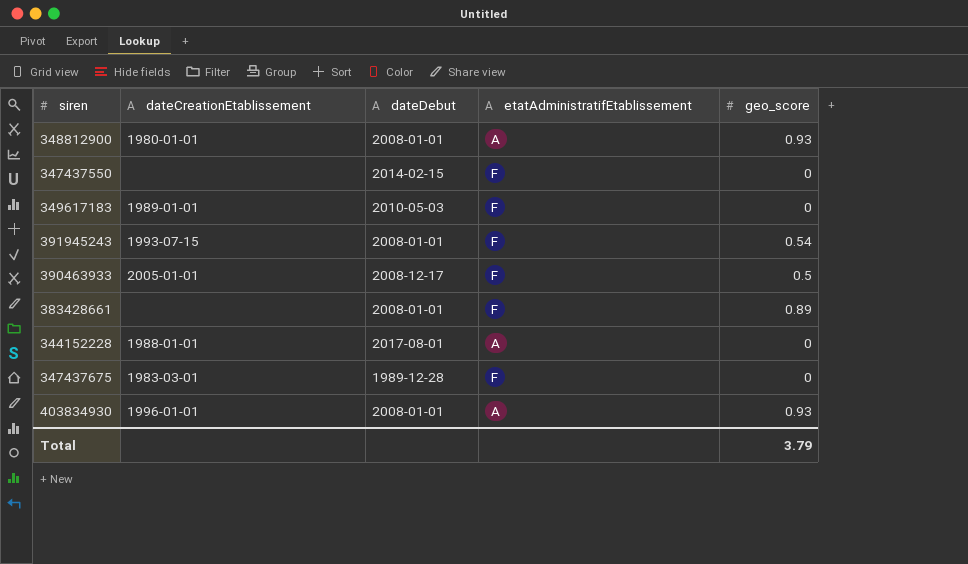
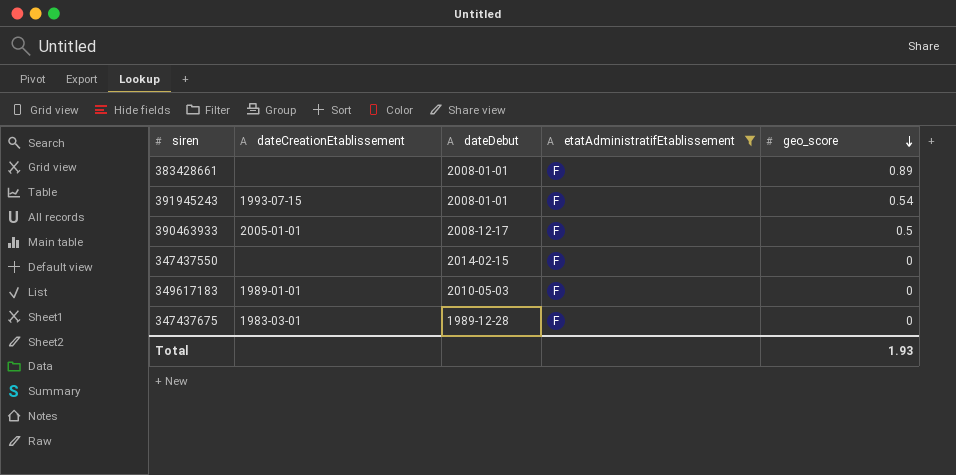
filter: none -> etatAdministratifEtablissement = F
row order: none -> geo_score descending
Total | geo_score: 3.79 -> 1.93

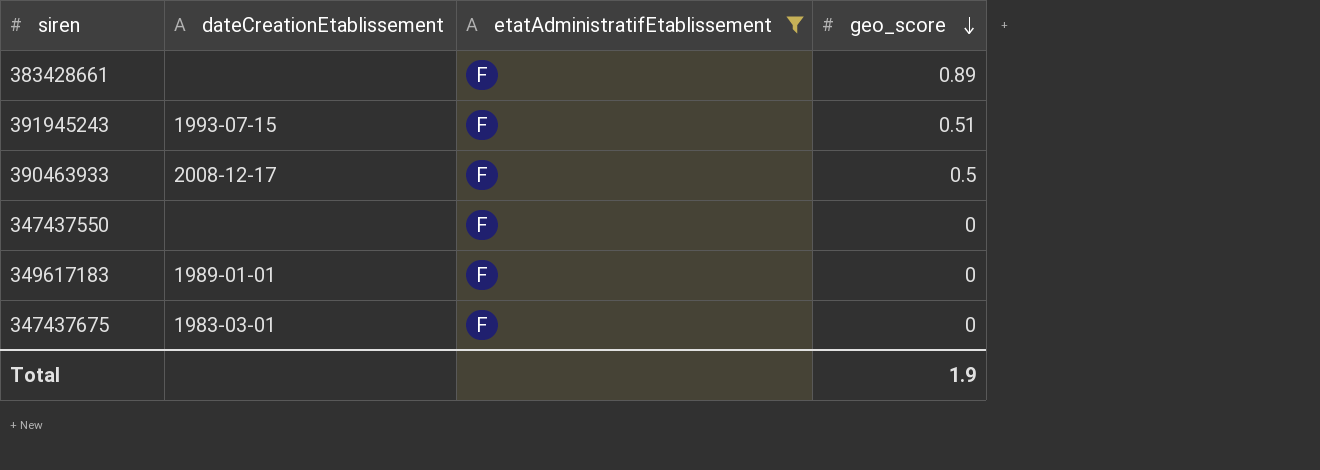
column dateDebut | position: 3 -> none
391945243 | geo_score: 0.54 -> 0.51
390463933 | dateCreationEtablissement: 2005-01-01 -> 2008-12-17
Total | geo_score: 1.93 -> 1.9

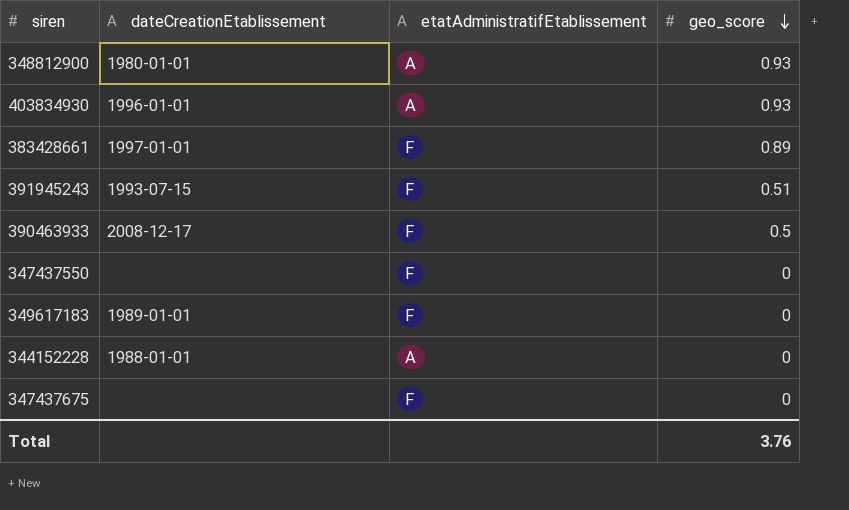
filter: etatAdministratifEtablissement = F -> none
383428661 | dateCreationEtablissement: none -> 1997-01-01
347437675 | dateCreationEtablissement: 1983-03-01 -> none
Total | geo_score: 1.9 -> 3.76

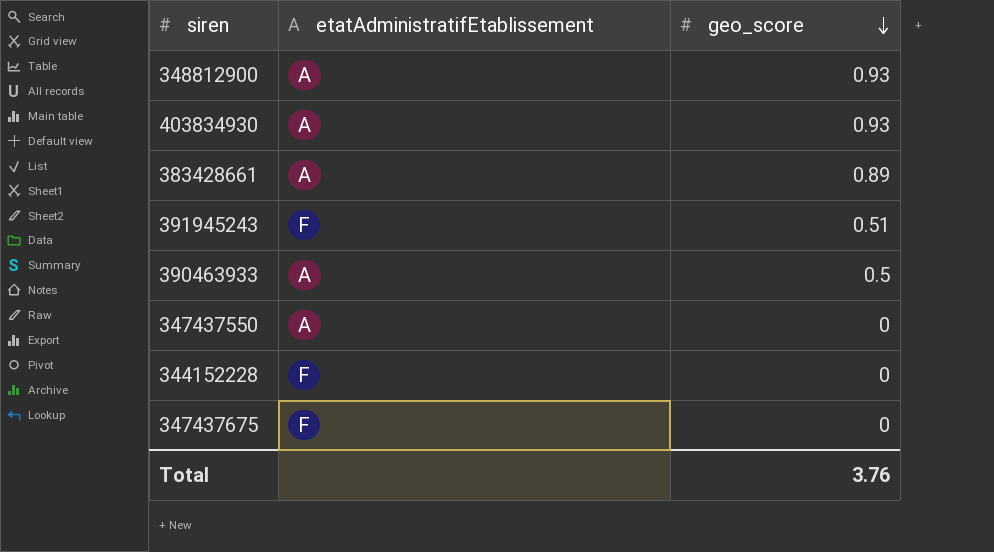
column dateCreationEtablissement | position: 2 -> none
row 349617183: 1989-01-01 | F | 0 -> none
383428661 | etatAdministratifEtablissement: F -> A
390463933 | etatAdministratifEtablissement: F -> A
347437550 | etatAdministratifEtablissement: F -> A
344152228 | etatAdministratifEtablissement: A -> F

